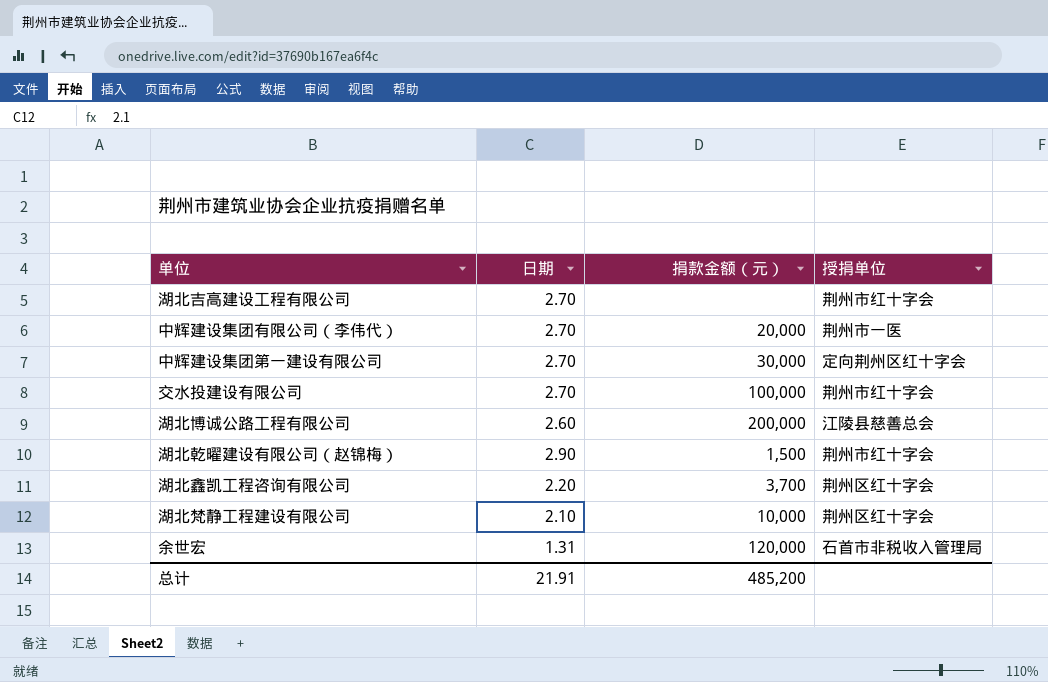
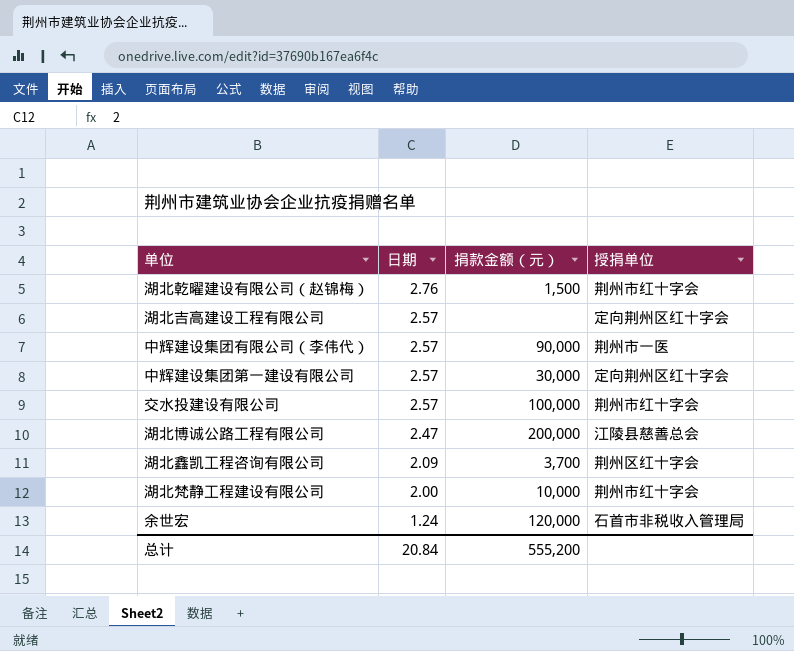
row order: none -> 日期 descending
湖北乾曜建设有限公司（赵锦梅） | 日期: 2.90 -> 2.76
湖北吉高建设工程有限公司 | 日期: 2.70 -> 2.57
湖北吉高建设工程有限公司 | 授捐单位: 荆州市红十字会 -> 定向荆州区红十字会
中辉建设集团有限公司（李伟代） | 日期: 2.70 -> 2.57
中辉建设集团有限公司（李伟代） | 捐款金额（元）: 20,000 -> 90,000
中辉建设集团第一建设有限公司 | 日期: 2.70 -> 2.57
交水投建设有限公司 | 日期: 2.70 -> 2.57
湖北博诚公路工程有限公司 | 日期: 2.60 -> 2.47
湖北鑫凯工程咨询有限公司 | 日期: 2.20 -> 2.09
湖北梵静工程建设有限公司 | 日期: 2.10 -> 2.00
湖北梵静工程建设有限公司 | 授捐单位: 荆州区红十字会 -> 荆州市红十字会
余世宏 | 日期: 1.31 -> 1.24
总计 | 日期: 21.91 -> 20.84
总计 | 捐款金额（元）: 485,200 -> 555,200

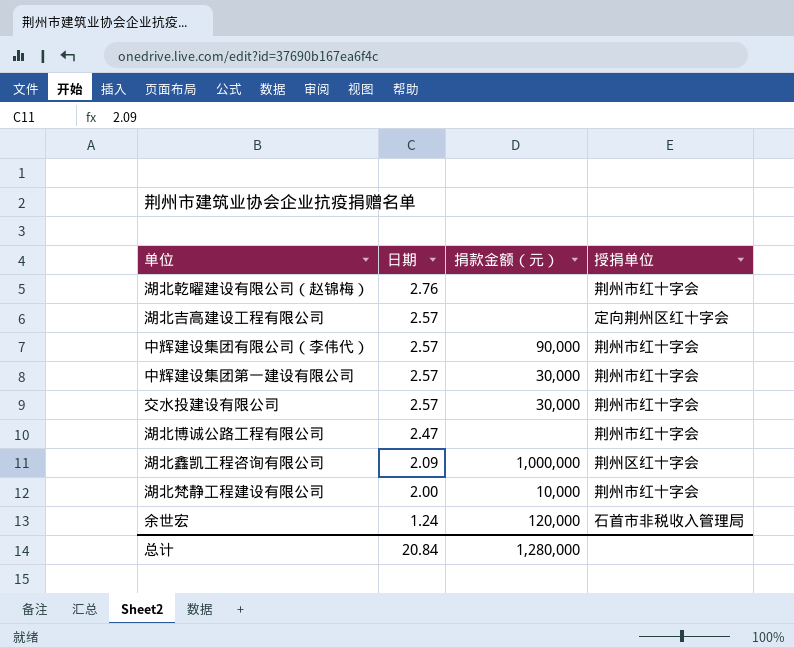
湖北乾曜建设有限公司（赵锦梅） | 捐款金额（元）: 1,500 -> none
中辉建设集团有限公司（李伟代） | 授捐单位: 荆州市一医 -> 荆州市红十字会
中辉建设集团第一建设有限公司 | 授捐单位: 定向荆州区红十字会 -> 荆州市红十字会
交水投建设有限公司 | 捐款金额（元）: 100,000 -> 30,000
湖北博诚公路工程有限公司 | 捐款金额（元）: 200,000 -> none
湖北博诚公路工程有限公司 | 授捐单位: 江陵县慈善总会 -> 荆州市红十字会
湖北鑫凯工程咨询有限公司 | 捐款金额（元）: 3,700 -> 1,000,000
总计 | 捐款金额（元）: 555,200 -> 1,280,000

